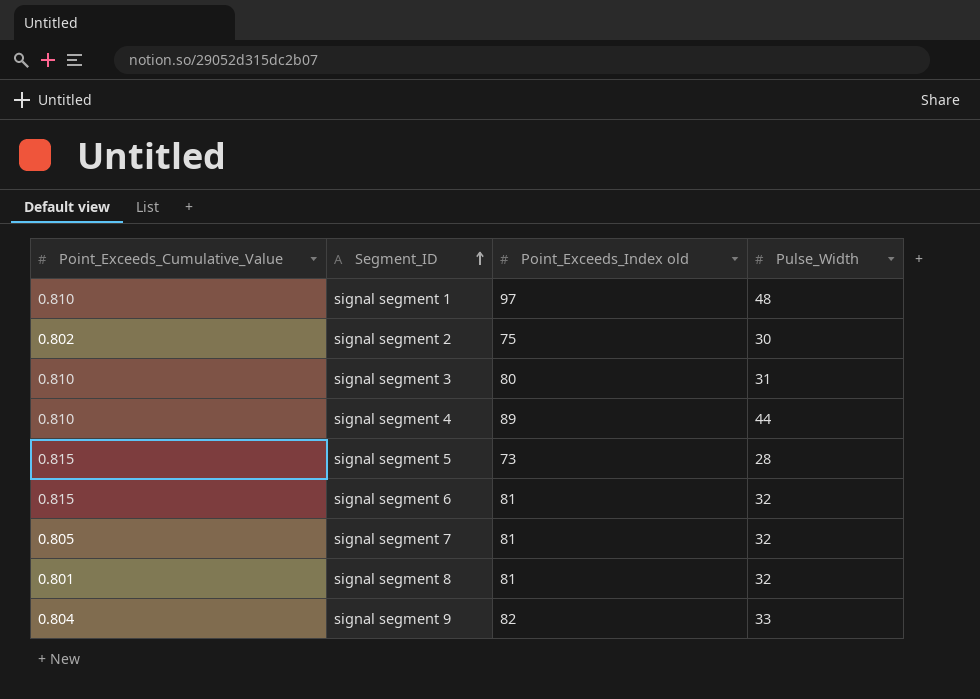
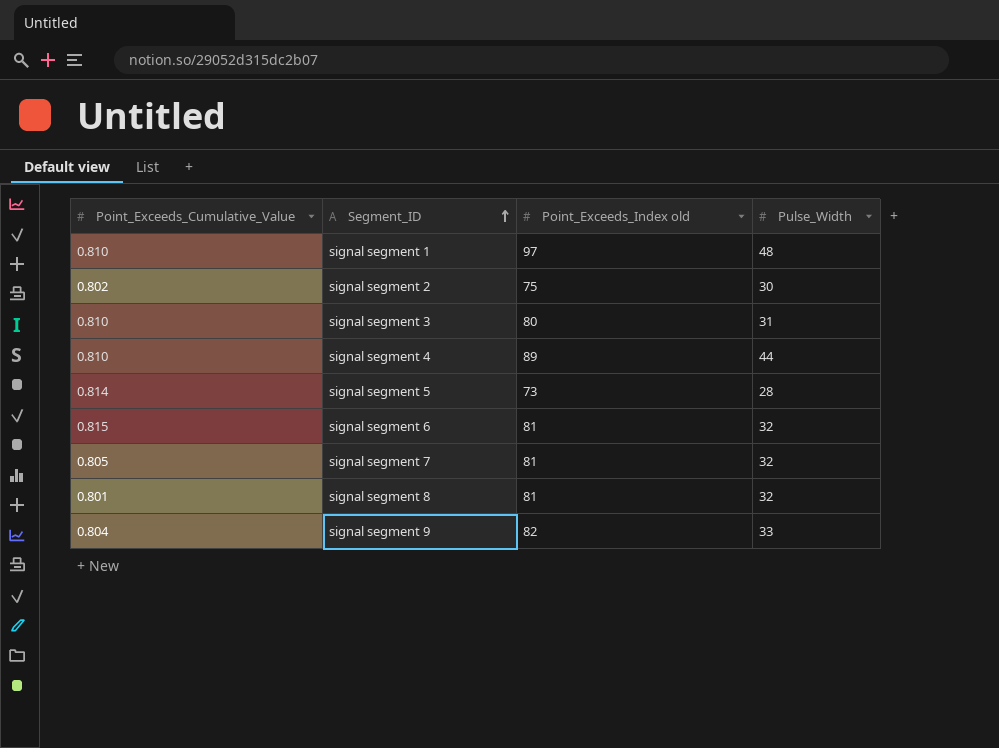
signal segment 5 | Point_Exceeds_Cumulative_Value: 0.815 -> 0.814

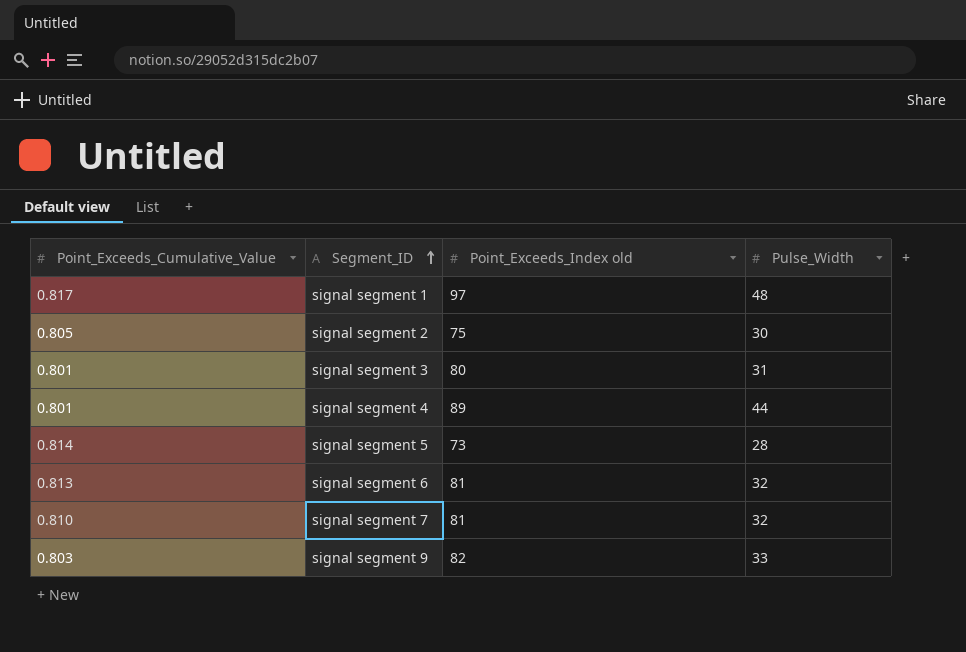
row signal segment 8: 0.801 | 81 | 32 -> none
signal segment 1 | Point_Exceeds_Cumulative_Value: 0.810 -> 0.817
signal segment 2 | Point_Exceeds_Cumulative_Value: 0.802 -> 0.805
signal segment 3 | Point_Exceeds_Cumulative_Value: 0.810 -> 0.801
signal segment 4 | Point_Exceeds_Cumulative_Value: 0.810 -> 0.801
signal segment 6 | Point_Exceeds_Cumulative_Value: 0.815 -> 0.813
signal segment 7 | Point_Exceeds_Cumulative_Value: 0.805 -> 0.810
signal segment 9 | Point_Exceeds_Cumulative_Value: 0.804 -> 0.803

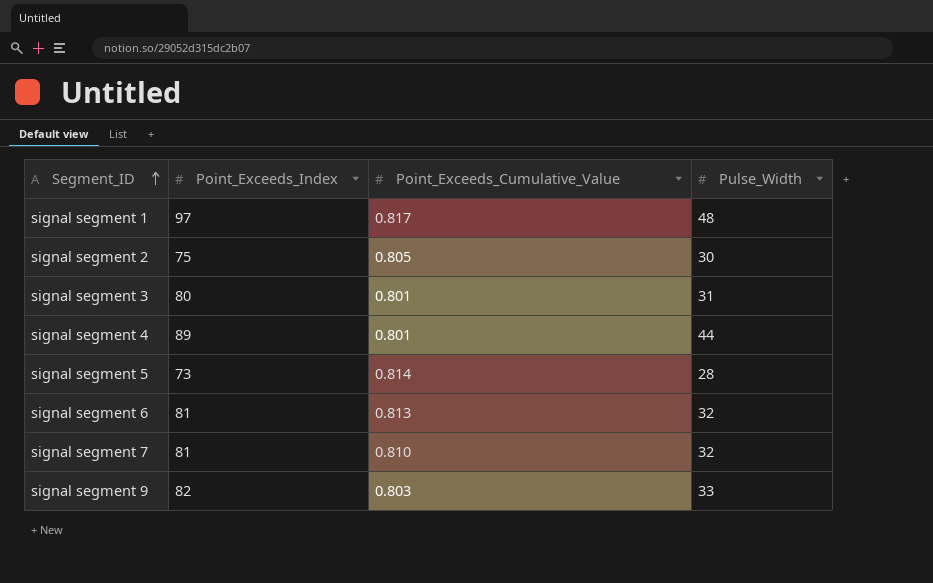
column name: Point_Exceeds_Index old -> Point_Exceeds_Index
column Point_Exceeds_Cumulative_Value | position: 1 -> 3

